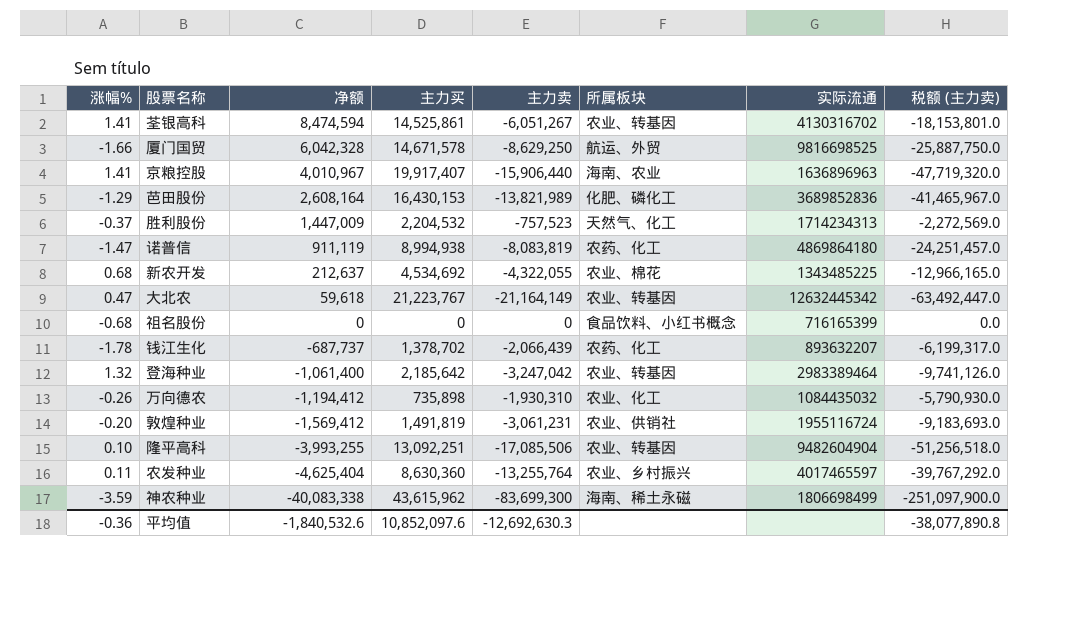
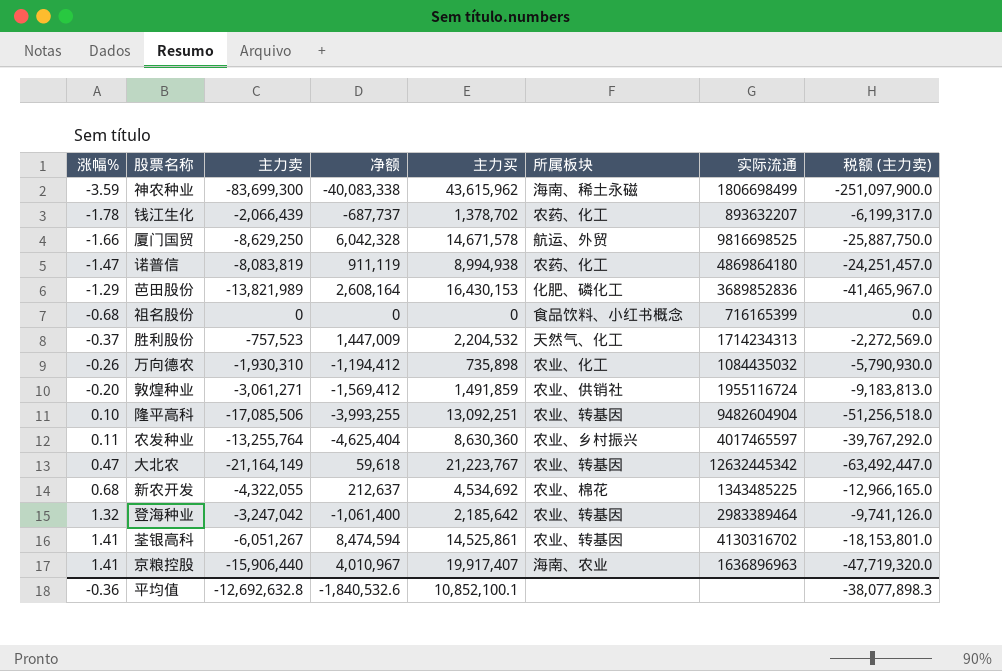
row order: 净额 descending -> 涨幅% ascending
column 主力卖 | position: 5 -> 3
敦煌种业 | 主力卖: -3,061,231 -> -3,061,271
敦煌种业 | 主力买: 1,491,819 -> 1,491,859
敦煌种业 | 税额 (主力卖): -9,183,693.0 -> -9,183,813.0
平均值 | 主力卖: -12,692,630.3 -> -12,692,632.8
平均值 | 主力买: 10,852,097.6 -> 10,852,100.1
平均值 | 税额 (主力卖): -38,077,890.8 -> -38,077,898.3

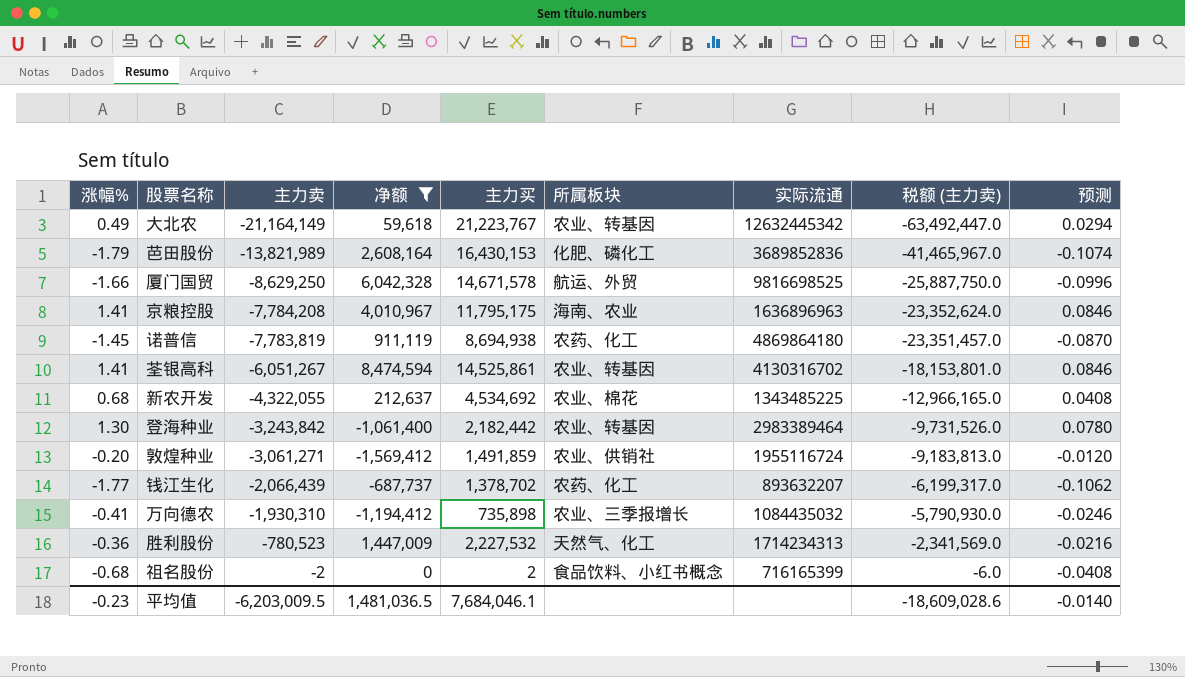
filter: none -> 净额 >= -1,569,412
row order: 涨幅% ascending -> 主力卖 ascending
column 预测 | formula: none -> [涨幅%] * 0.06
大北农 | 涨幅%: 0.47 -> 0.49
芭田股份 | 涨幅%: -1.29 -> -1.79
京粮控股 | 主力卖: -15,906,440 -> -7,784,208
京粮控股 | 主力买: 19,917,407 -> 11,795,175
京粮控股 | 税额 (主力卖): -47,719,320.0 -> -23,352,624.0
诺普信 | 涨幅%: -1.47 -> -1.45
诺普信 | 主力卖: -8,083,819 -> -7,783,819
诺普信 | 主力买: 8,994,938 -> 8,694,938
诺普信 | 税额 (主力卖): -24,251,457.0 -> -23,351,457.0
登海种业 | 涨幅%: 1.32 -> 1.30
登海种业 | 主力卖: -3,247,042 -> -3,243,842
登海种业 | 主力买: 2,185,642 -> 2,182,442
登海种业 | 税额 (主力卖): -9,741,126.0 -> -9,731,526.0
钱江生化 | 涨幅%: -1.78 -> -1.77
万向德农 | 涨幅%: -0.26 -> -0.41
万向德农 | 所属板块: 农业、化工 -> 农业、三季报增长
胜利股份 | 涨幅%: -0.37 -> -0.36
胜利股份 | 主力卖: -757,523 -> -780,523
胜利股份 | 主力买: 2,204,532 -> 2,227,532
胜利股份 | 税额 (主力卖): -2,272,569.0 -> -2,341,569.0
祖名股份 | 主力卖: 0 -> -2
祖名股份 | 主力买: 0 -> 2
祖名股份 | 税额 (主力卖): 0.0 -> -6.0
平均值 | 涨幅%: -0.36 -> -0.23
平均值 | 主力卖: -12,692,632.8 -> -6,203,009.5
平均值 | 净额: -1,840,532.6 -> 1,481,036.5
平均值 | 主力买: 10,852,100.1 -> 7,684,046.1
平均值 | 税额 (主力卖): -38,077,898.3 -> -18,609,028.6

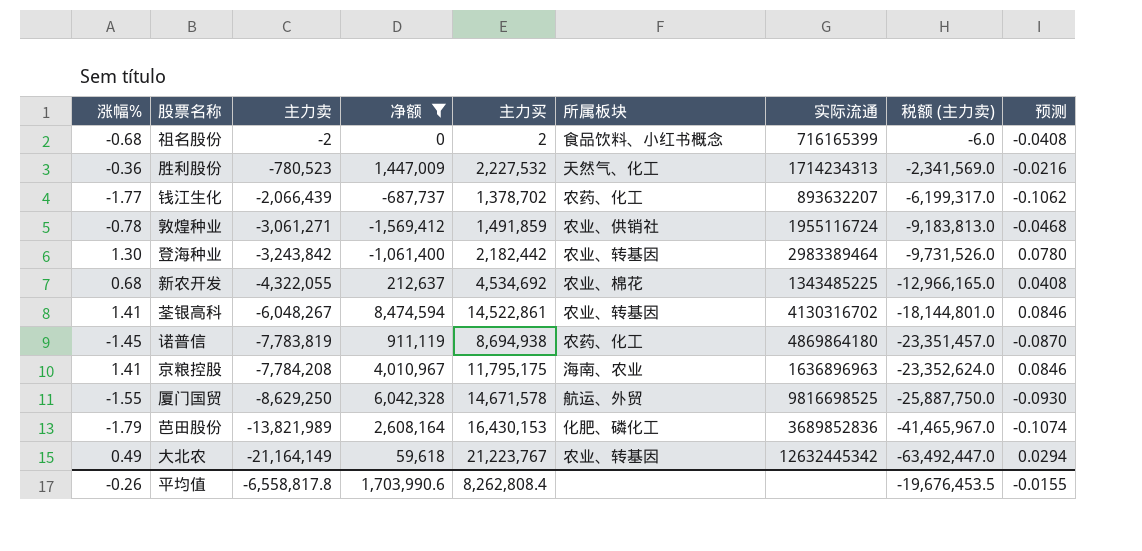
row order: 主力卖 ascending -> 主力卖 descending
row 万向德农: -0.41 | -1,930,310 | -1,194,412 | 735,898 | 农业、三季报增长 | 1084435032 | -5,790,930.0 | -0.0246 -> none
敦煌种业 | 涨幅%: -0.20 -> -0.78
敦煌种业 | 预测: -0.0120 -> -0.0468
荃银高科 | 主力卖: -6,051,267 -> -6,048,267
荃银高科 | 主力买: 14,525,861 -> 14,522,861
荃银高科 | 税额 (主力卖): -18,153,801.0 -> -18,144,801.0
厦门国贸 | 涨幅%: -1.66 -> -1.55
厦门国贸 | 预测: -0.0996 -> -0.0930
平均值 | 涨幅%: -0.23 -> -0.26
平均值 | 主力卖: -6,203,009.5 -> -6,558,817.8
平均值 | 净额: 1,481,036.5 -> 1,703,990.6
平均值 | 主力买: 7,684,046.1 -> 8,262,808.4
平均值 | 税额 (主力卖): -18,609,028.6 -> -19,676,453.5
平均值 | 预测: -0.0140 -> -0.0155

